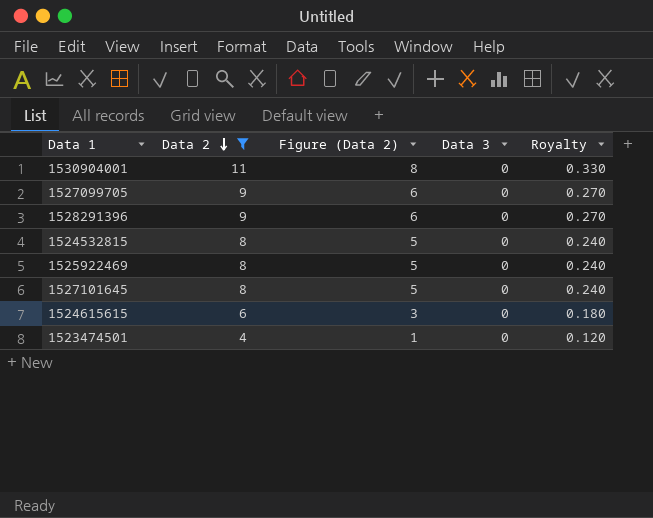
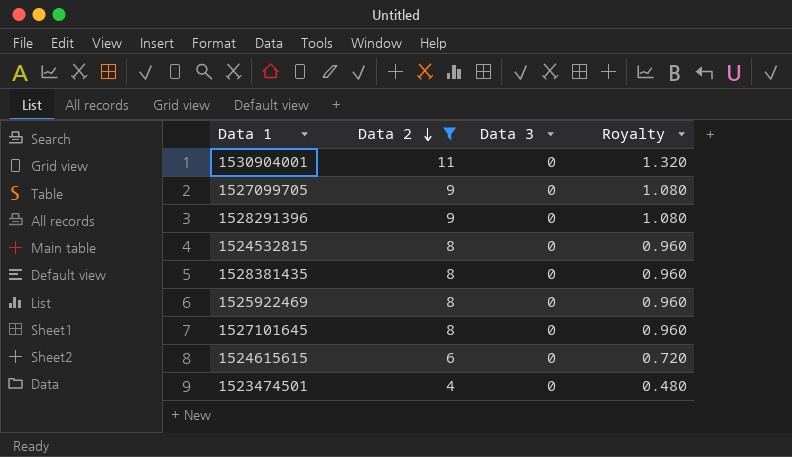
column Figure (Data 2) | formula: [Data 2] - 3 -> none
column Royalty | formula: [Data 2] * 0.03 -> [Data 2] * 0.12
row 1528381435: none -> 8 | 0 | 0.960

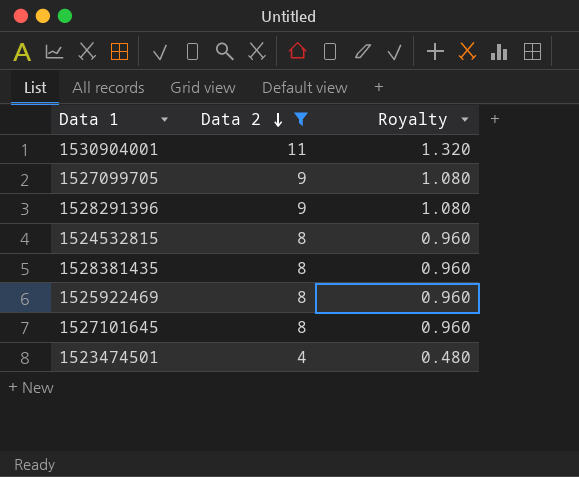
column Data 3 | position: 3 -> none
row 1524615615: 6 | 0 | 0.720 -> none

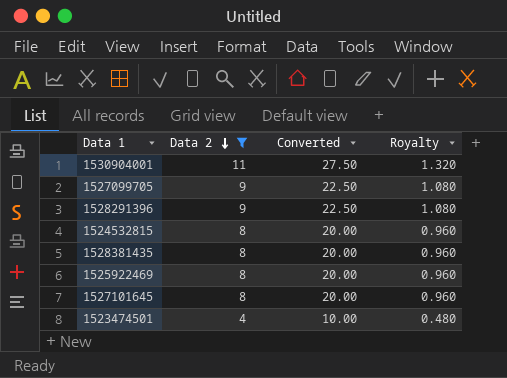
column Converted | formula: none -> [Data 2] * 2.5

